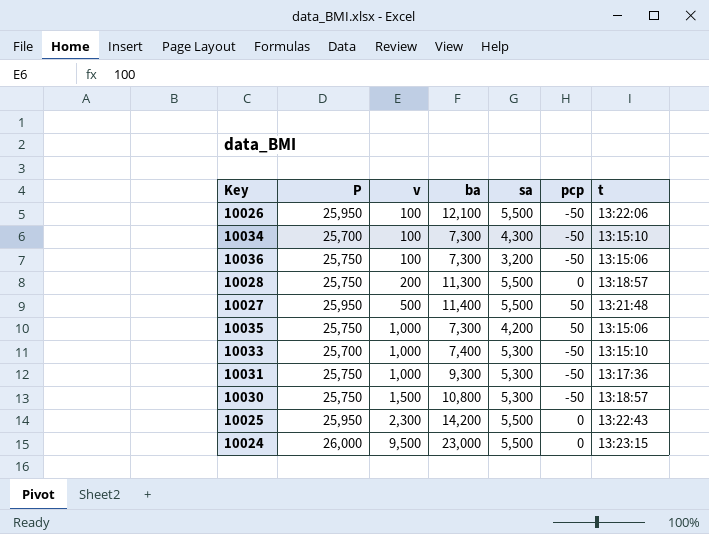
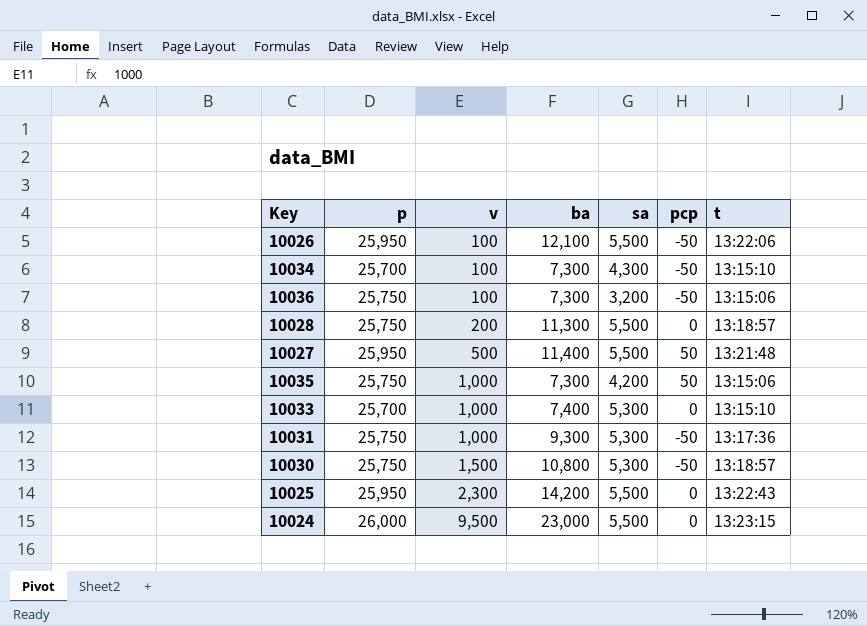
column name: P -> p
10033 | pcp: -50 -> 0

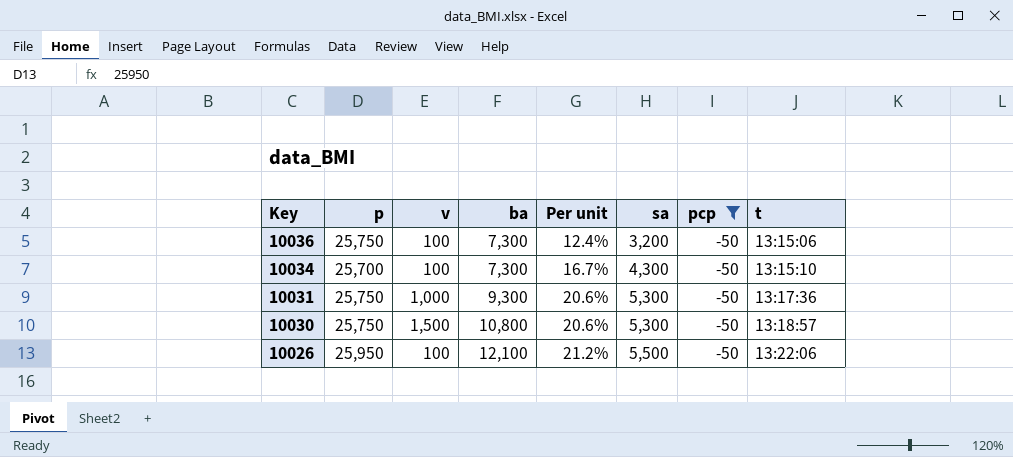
filter: none -> pcp = -50
row order: v ascending -> Key descending
column Per unit | formula: none -> [sa] / [p]

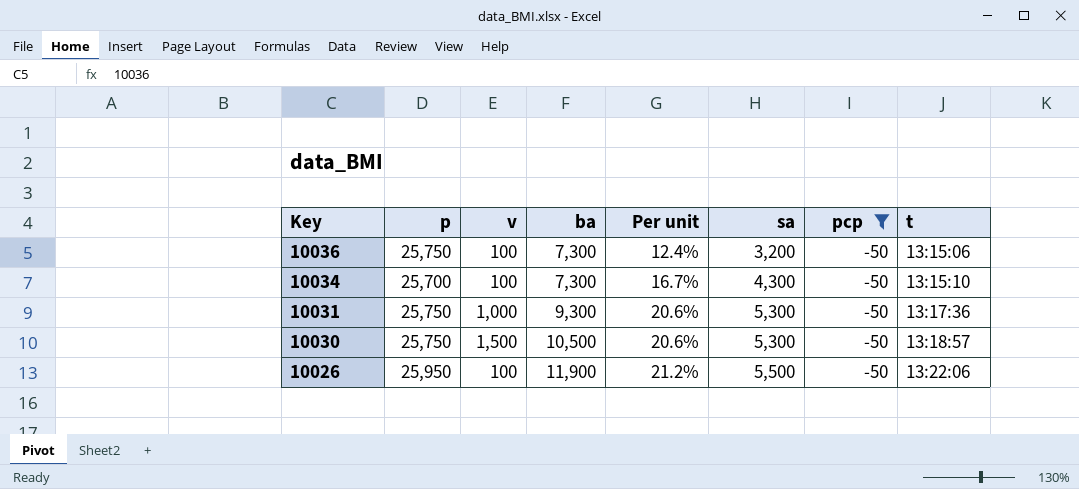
10030 | ba: 10,800 -> 10,500
10026 | ba: 12,100 -> 11,900

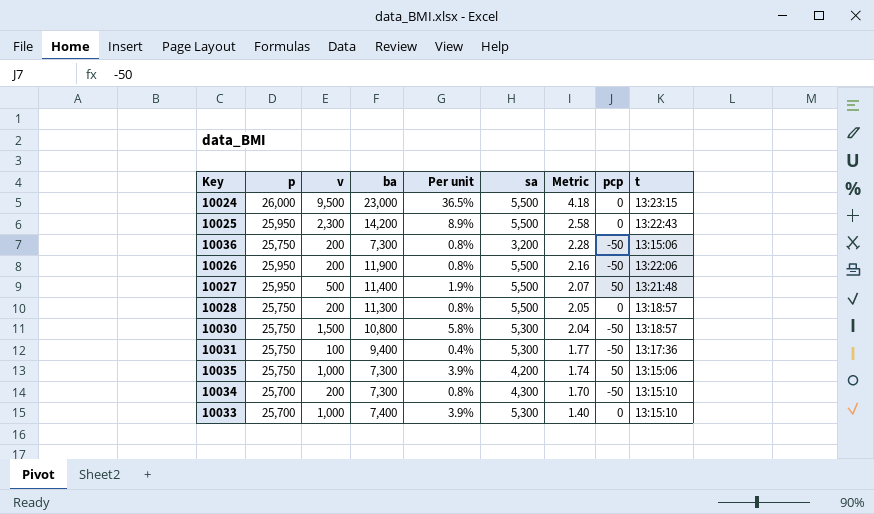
filter: pcp = -50 -> none
row order: Key descending -> Metric descending
column Per unit | formula: [sa] / [p] -> [v] / [p]
column Metric | formula: none -> [ba] / [sa]
10036 | v: 100 -> 200
10026 | v: 100 -> 200
10030 | ba: 10,500 -> 10,800
10031 | v: 1,000 -> 100
10031 | ba: 9,300 -> 9,400
10034 | v: 100 -> 200

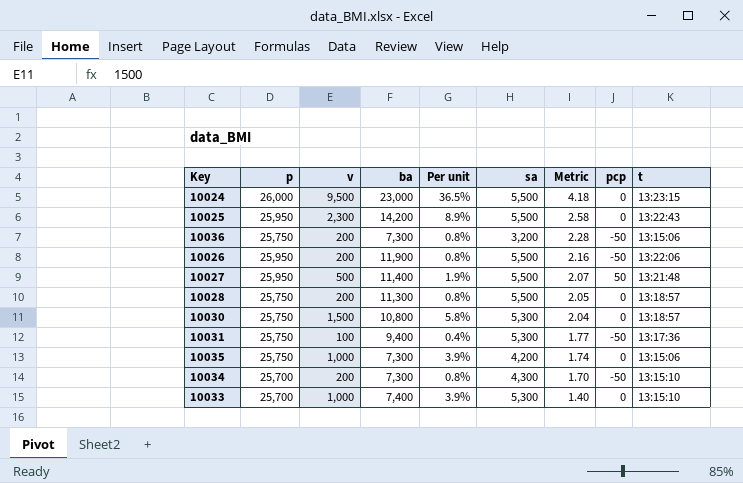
10030 | pcp: -50 -> 0
10035 | pcp: 50 -> 0

